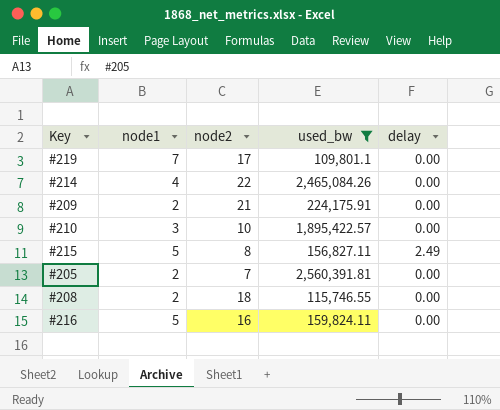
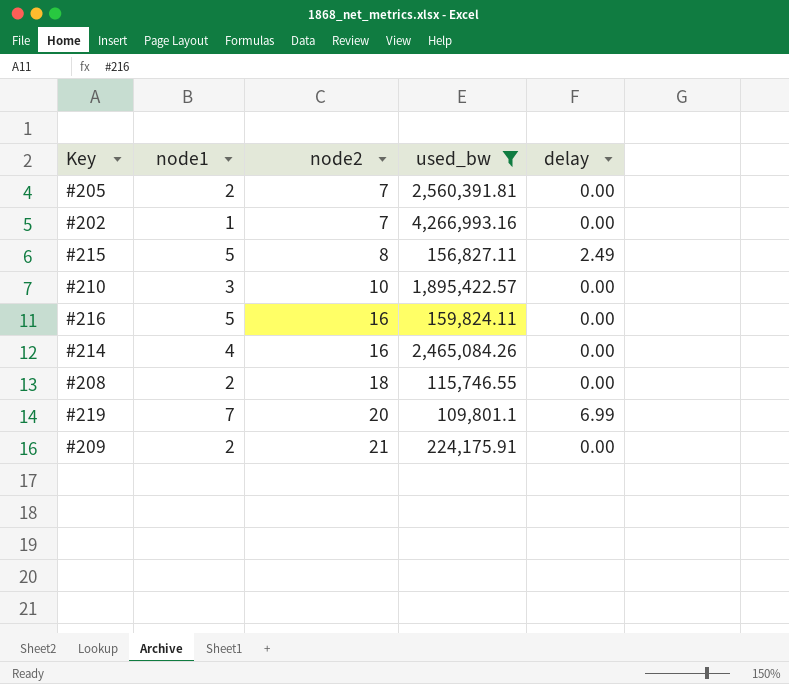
row order: none -> node2 ascending
row #202: none -> 1 | 7 | 4,266,993.16 | 0.00
#214 | node2: 22 -> 16
#219 | node2: 17 -> 20
#219 | delay: 0.00 -> 6.99

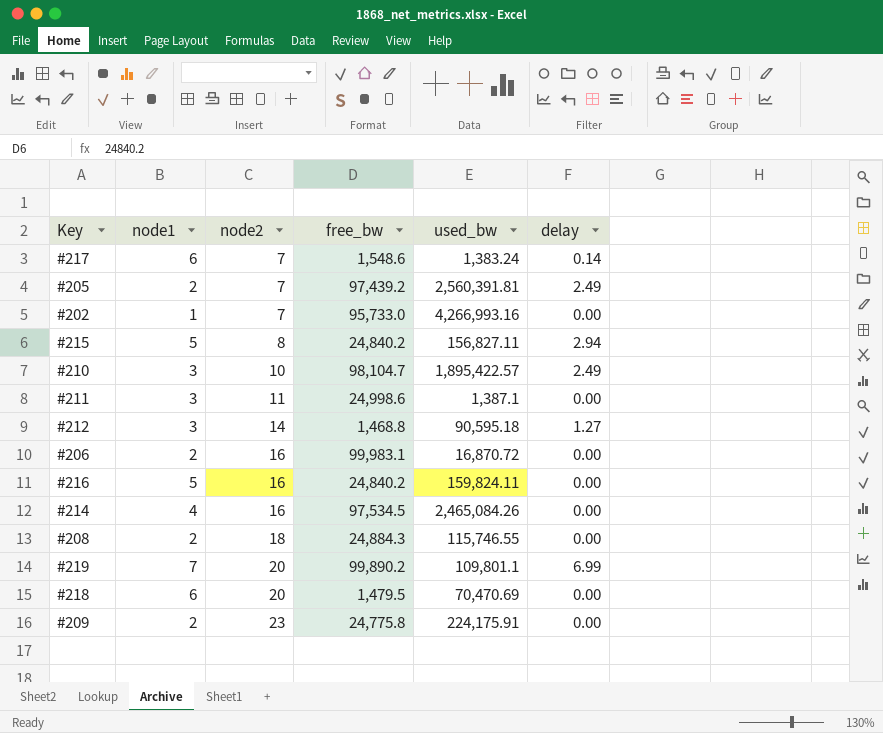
filter: used_bw >= 109,801.1 -> none
column free_bw | position: none -> 4
#205 | delay: 0.00 -> 2.49
#215 | delay: 2.49 -> 2.94
#210 | delay: 0.00 -> 2.49
#209 | node2: 21 -> 23

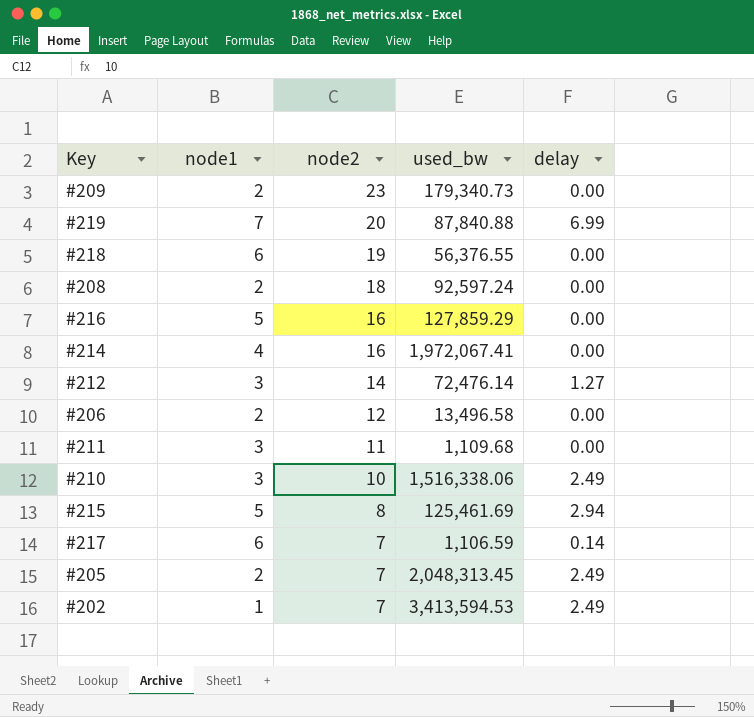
row order: node2 ascending -> node2 descending
column free_bw | position: 4 -> none
#209 | used_bw: 224,175.91 -> 179,340.73
#219 | used_bw: 109,801.1 -> 87,840.88
#218 | node2: 20 -> 19
#218 | used_bw: 70,470.69 -> 56,376.55
#208 | used_bw: 115,746.55 -> 92,597.24
#216 | used_bw: 159,824.11 -> 127,859.29
#214 | used_bw: 2,465,084.26 -> 1,972,067.41
#212 | used_bw: 90,595.18 -> 72,476.14
#206 | node2: 16 -> 12
#206 | used_bw: 16,870.72 -> 13,496.58
#211 | used_bw: 1,387.1 -> 1,109.68
#210 | used_bw: 1,895,422.57 -> 1,516,338.06
#215 | used_bw: 156,827.11 -> 125,461.69
#217 | used_bw: 1,383.24 -> 1,106.59
#205 | used_bw: 2,560,391.81 -> 2,048,313.45
#202 | used_bw: 4,266,993.16 -> 3,413,594.53
#202 | delay: 0.00 -> 2.49

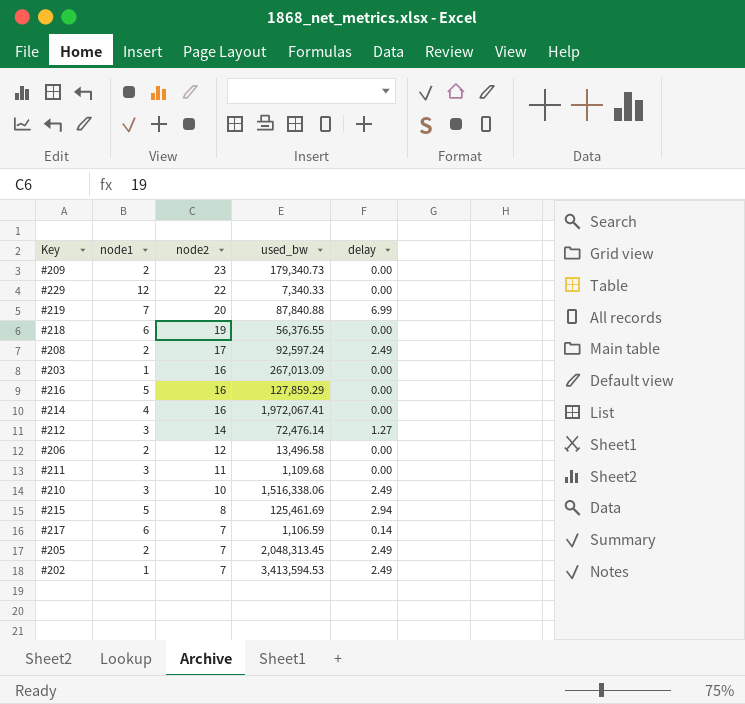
row #229: none -> 12 | 22 | 7,340.33 | 0.00
#208 | node2: 18 -> 17
#208 | delay: 0.00 -> 2.49
row #203: none -> 1 | 16 | 267,013.09 | 0.00

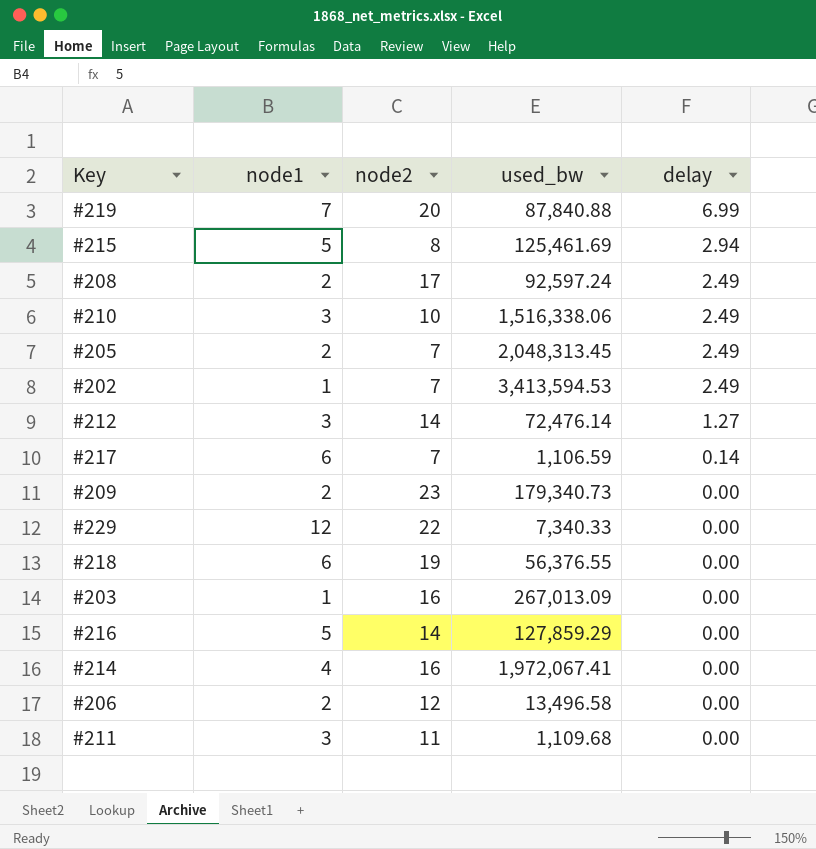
row order: node2 descending -> delay descending
#216 | node2: 16 -> 14

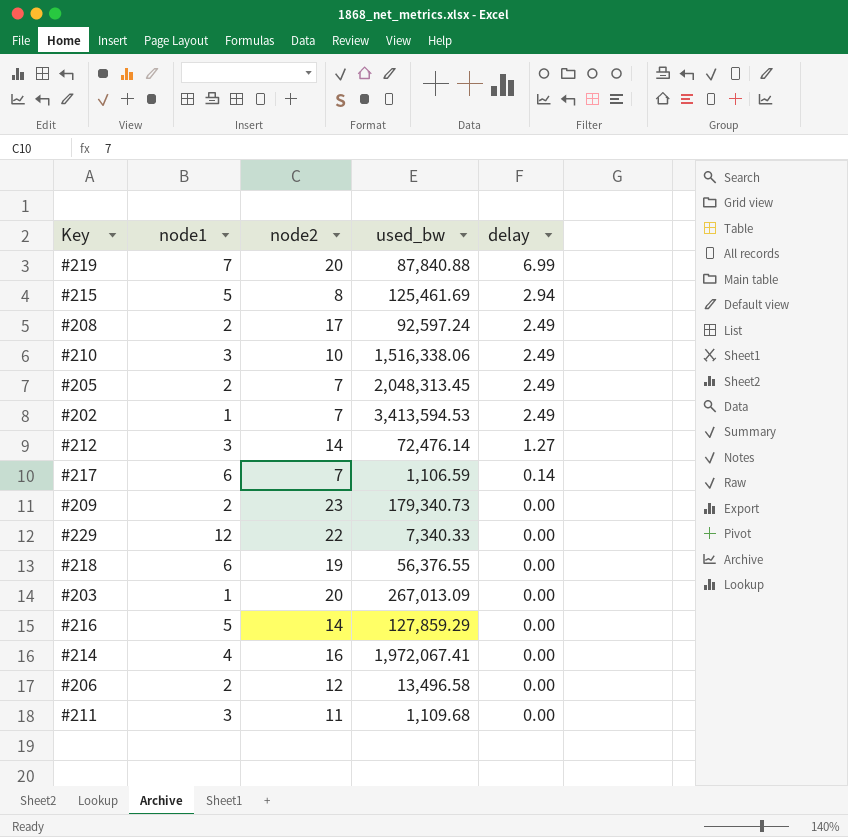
#203 | node2: 16 -> 20

